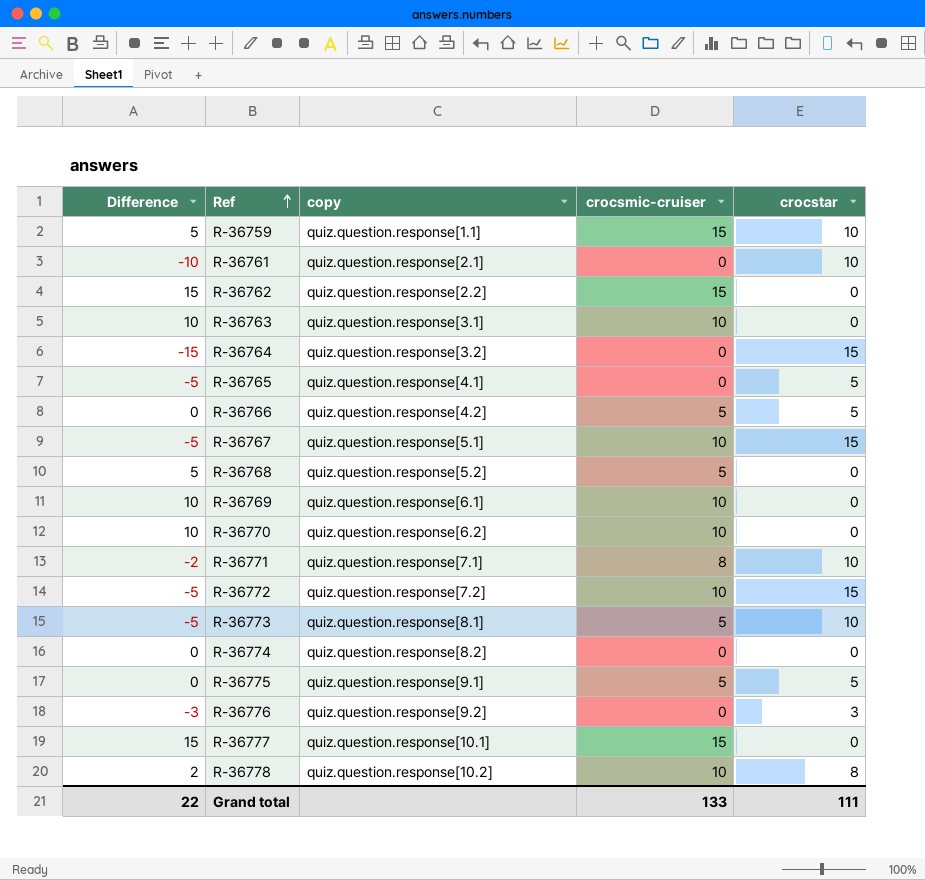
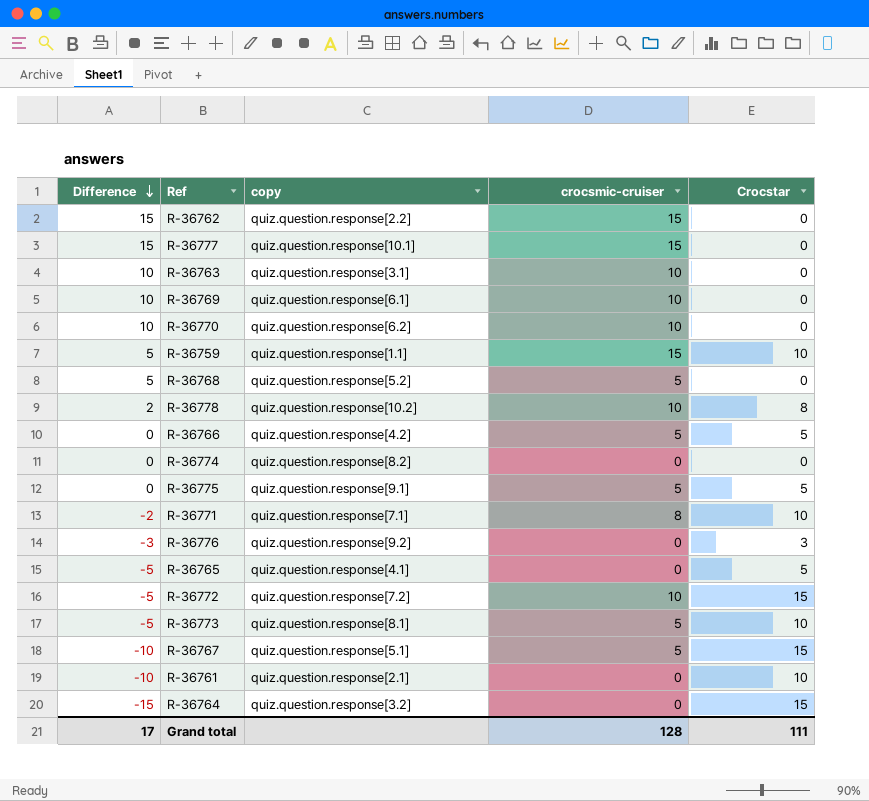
row order: Ref ascending -> Difference descending
column name: crocstar -> Crocstar
R-36767 | Difference: -5 -> -10
R-36767 | crocsmic-cruiser: 10 -> 5
Grand total | Difference: 22 -> 17
Grand total | crocsmic-cruiser: 133 -> 128

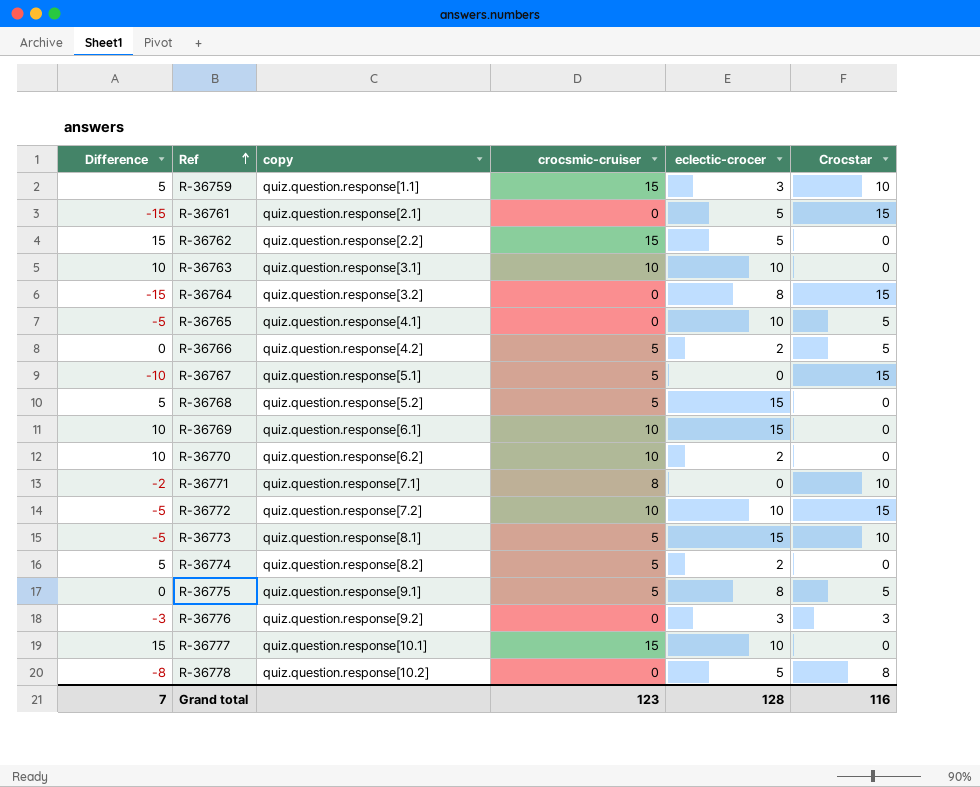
row order: Difference descending -> Ref ascending
column eclectic-crocer | position: none -> 5
R-36761 | Difference: -10 -> -15
R-36761 | Crocstar: 10 -> 15
R-36774 | Difference: 0 -> 5
R-36774 | crocsmic-cruiser: 0 -> 5
R-36778 | Difference: 2 -> -8
R-36778 | crocsmic-cruiser: 10 -> 0
Grand total | Difference: 17 -> 7
Grand total | crocsmic-cruiser: 128 -> 123
Grand total | Crocstar: 111 -> 116

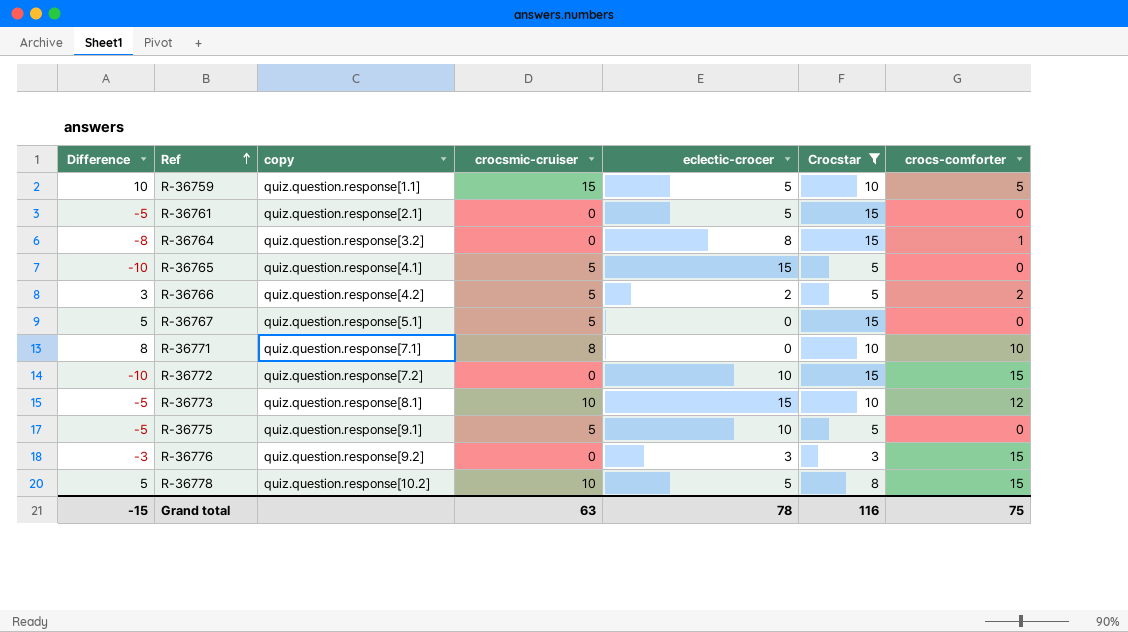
filter: none -> Crocstar != 0
column Difference | formula: [crocsmic-cruiser] - [Crocstar] -> [crocsmic-cruiser] - [eclectic-crocer]
column crocs-comforter | position: none -> 7
R-36759 | eclectic-crocer: 3 -> 5
R-36765 | crocsmic-cruiser: 0 -> 5
R-36765 | eclectic-crocer: 10 -> 15
R-36772 | crocsmic-cruiser: 10 -> 0
R-36773 | crocsmic-cruiser: 5 -> 10
R-36775 | eclectic-crocer: 8 -> 10
R-36778 | crocsmic-cruiser: 0 -> 10
Grand total | Difference: 7 -> -15
Grand total | crocsmic-cruiser: 123 -> 63
Grand total | eclectic-crocer: 128 -> 78

